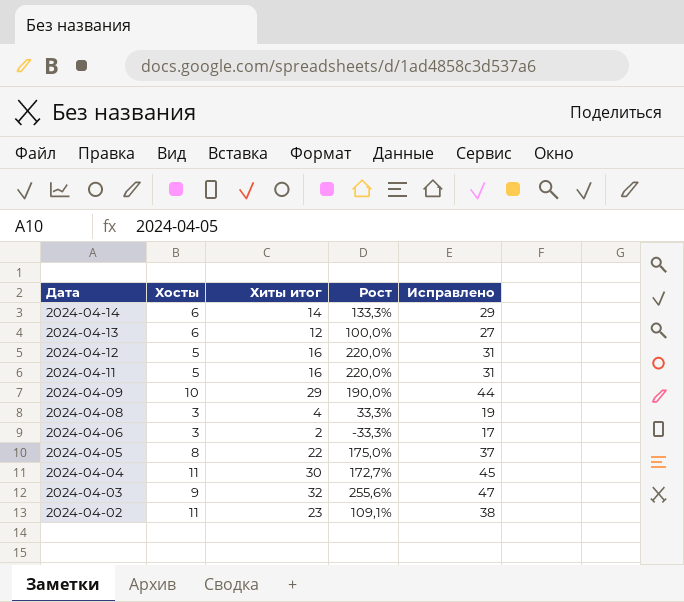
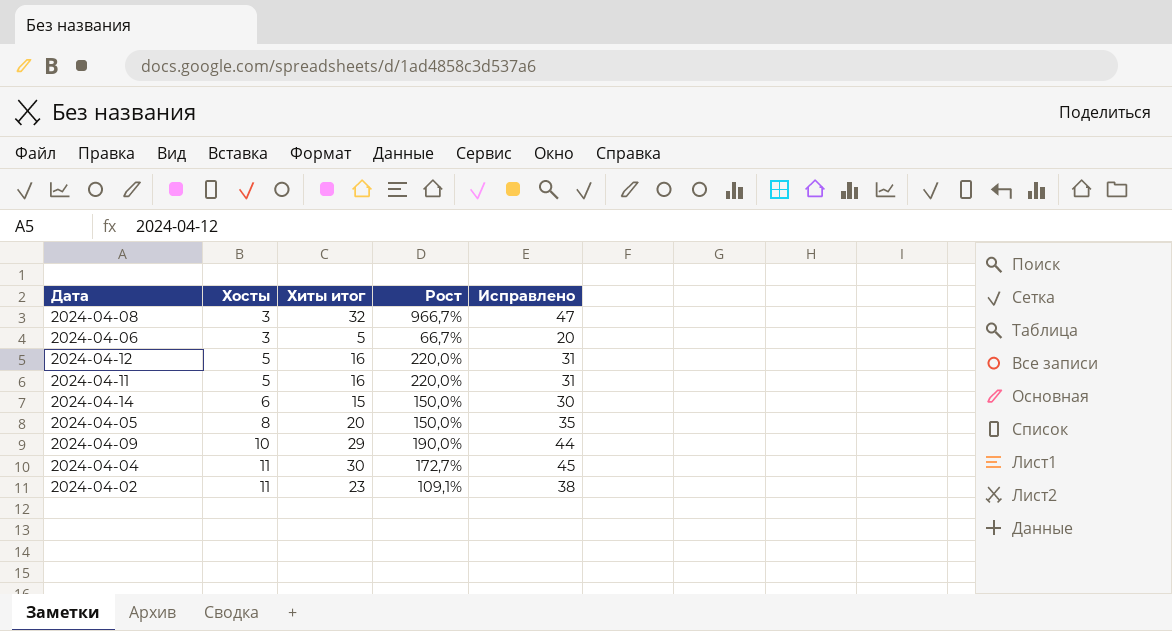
row order: Дата descending -> Хосты ascending
row 2024-04-13: 6 | 12 | 100,0% | 27 -> none
row 2024-04-03: 9 | 32 | 255,6% | 47 -> none
2024-04-08 | Хиты итог: 4 -> 32
2024-04-08 | Рост: 33,3% -> 966,7%
2024-04-08 | Исправлено: 19 -> 47
2024-04-06 | Хиты итог: 2 -> 5
2024-04-06 | Рост: -33,3% -> 66,7%
2024-04-06 | Исправлено: 17 -> 20
2024-04-14 | Хиты итог: 14 -> 15
2024-04-14 | Рост: 133,3% -> 150,0%
2024-04-14 | Исправлено: 29 -> 30
2024-04-05 | Хиты итог: 22 -> 20
2024-04-05 | Рост: 175,0% -> 150,0%
2024-04-05 | Исправлено: 37 -> 35

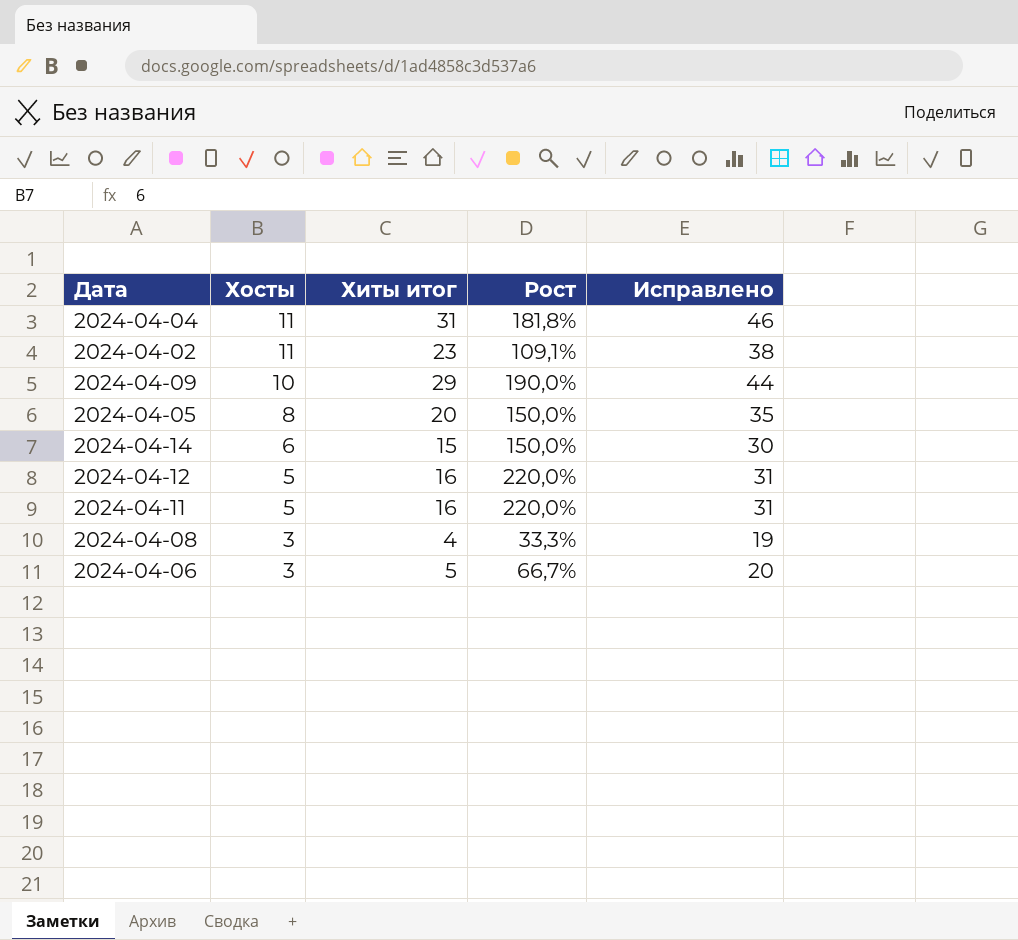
row order: Хосты ascending -> Хосты descending
2024-04-04 | Хиты итог: 30 -> 31
2024-04-04 | Рост: 172,7% -> 181,8%
2024-04-04 | Исправлено: 45 -> 46
2024-04-08 | Хиты итог: 32 -> 4
2024-04-08 | Рост: 966,7% -> 33,3%
2024-04-08 | Исправлено: 47 -> 19

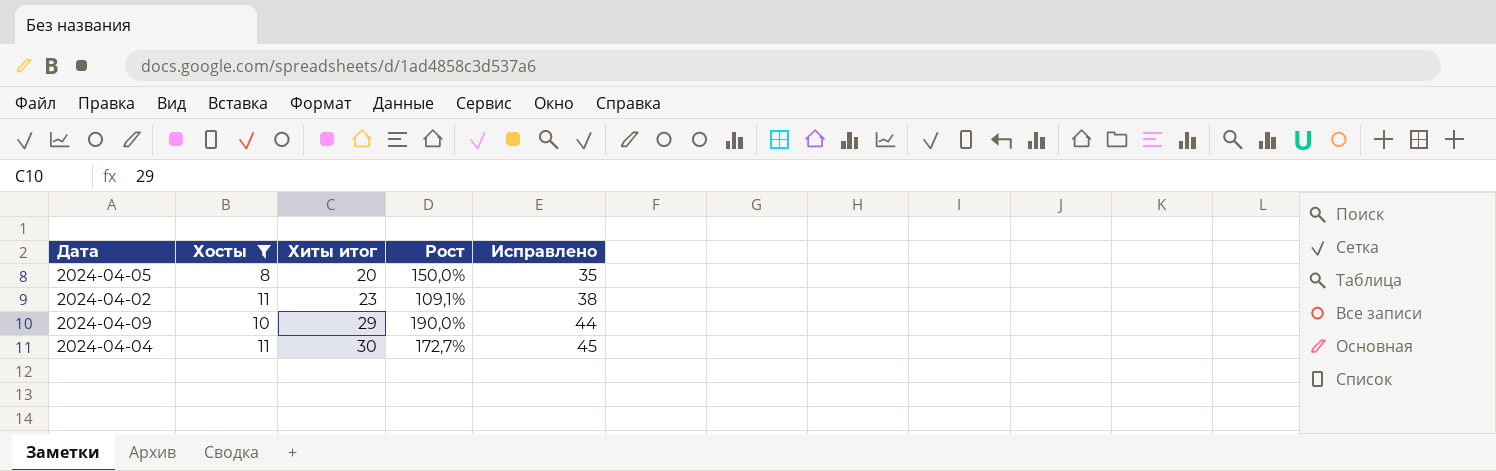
filter: none -> Хосты >= 8
row order: Хосты descending -> Хиты итог ascending
2024-04-04 | Хиты итог: 31 -> 30
2024-04-04 | Рост: 181,8% -> 172,7%
2024-04-04 | Исправлено: 46 -> 45

